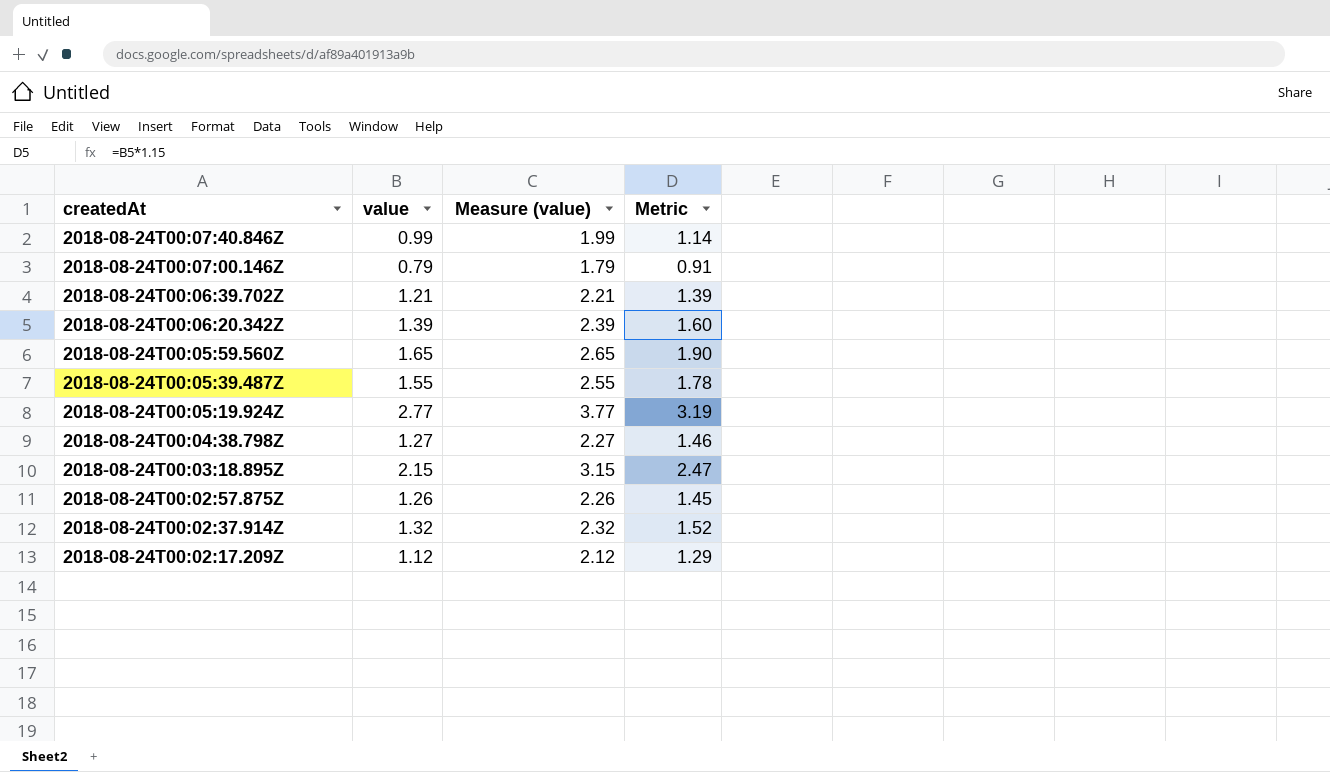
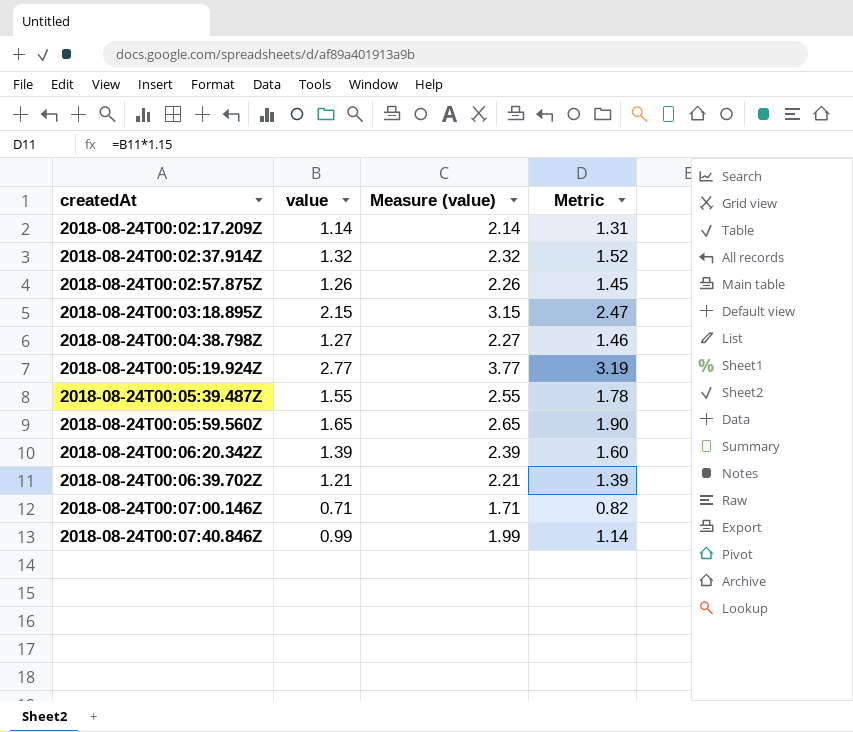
row order: createdAt descending -> createdAt ascending
2018-08-24T00:02:17.209Z | value: 1.12 -> 1.14
2018-08-24T00:02:17.209Z | Measure (value): 2.12 -> 2.14
2018-08-24T00:02:17.209Z | Metric: 1.29 -> 1.31
2018-08-24T00:07:00.146Z | value: 0.79 -> 0.71
2018-08-24T00:07:00.146Z | Measure (value): 1.79 -> 1.71
2018-08-24T00:07:00.146Z | Metric: 0.91 -> 0.82

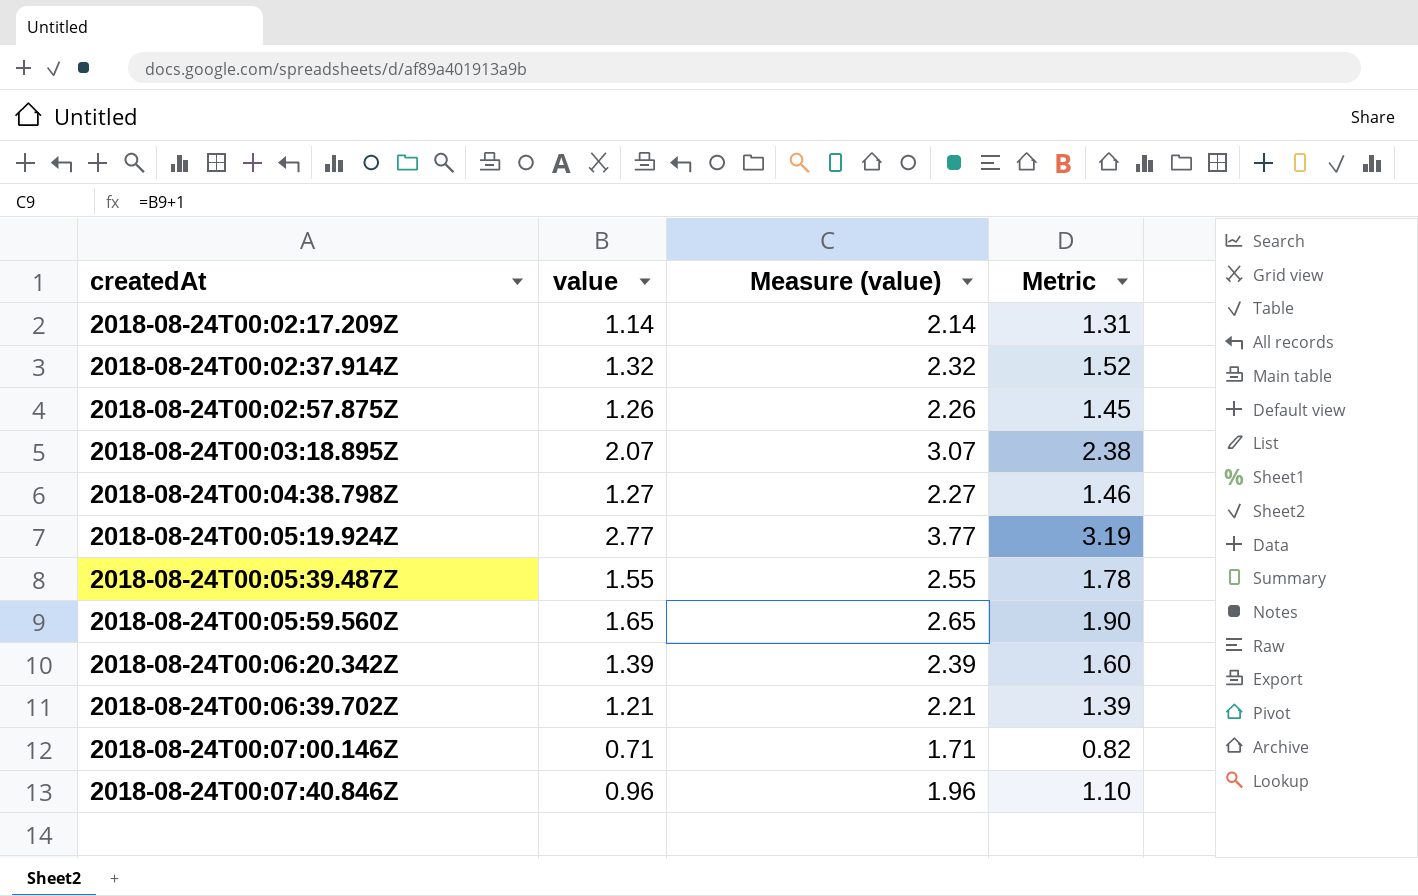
2018-08-24T00:03:18.895Z | value: 2.15 -> 2.07
2018-08-24T00:03:18.895Z | Measure (value): 3.15 -> 3.07
2018-08-24T00:03:18.895Z | Metric: 2.47 -> 2.38
2018-08-24T00:07:40.846Z | value: 0.99 -> 0.96
2018-08-24T00:07:40.846Z | Measure (value): 1.99 -> 1.96
2018-08-24T00:07:40.846Z | Metric: 1.14 -> 1.10

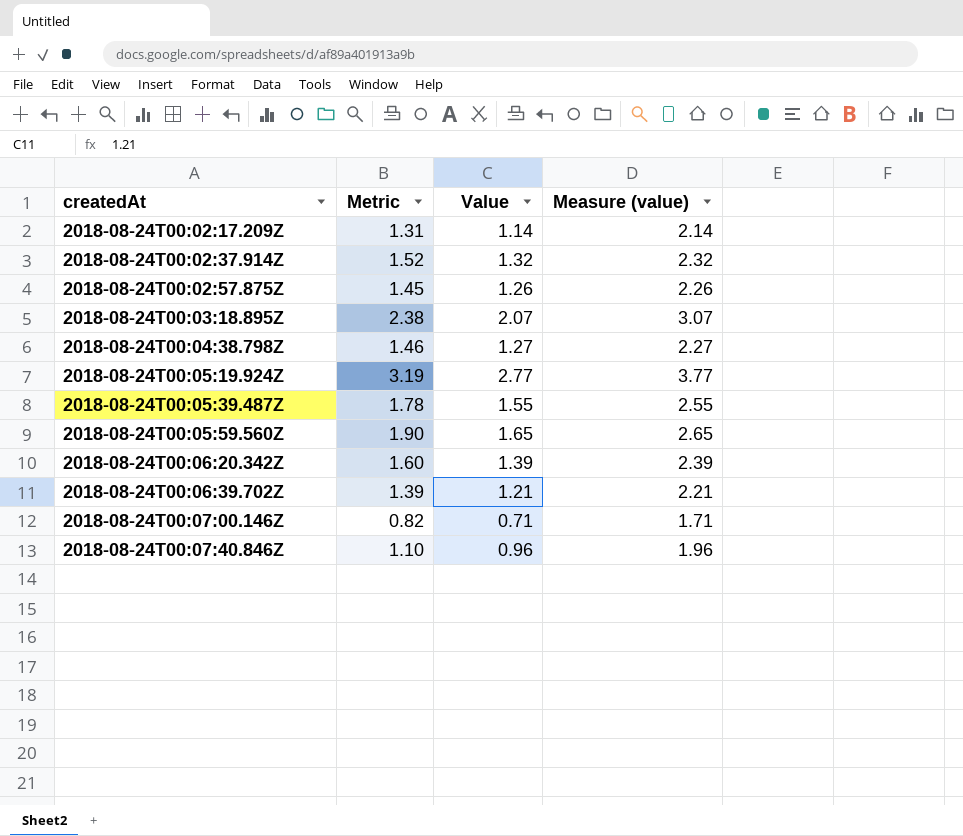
column Metric | position: 4 -> 2
column name: value -> Value

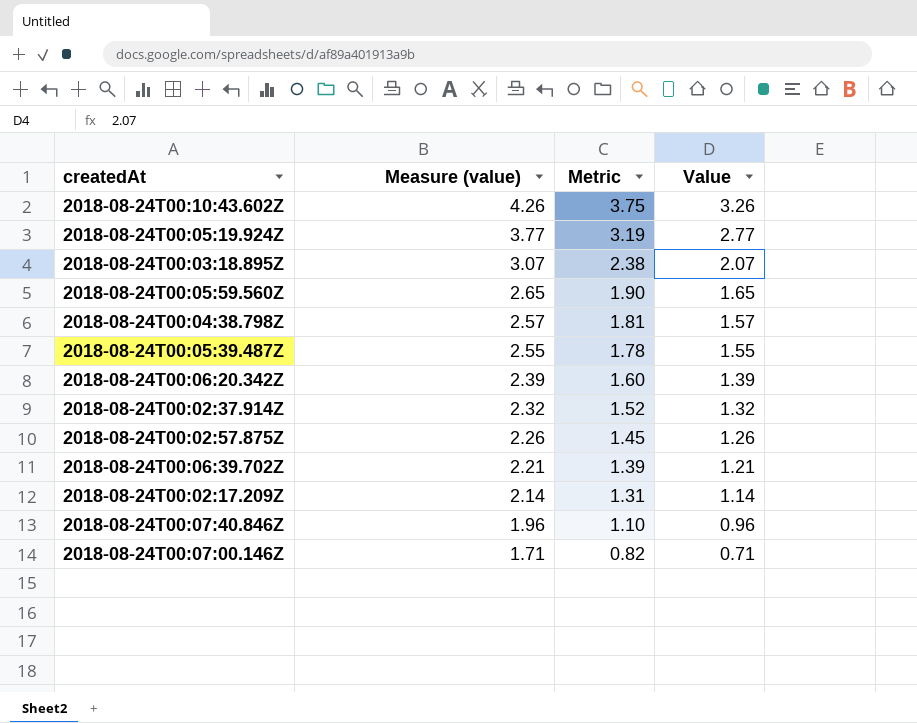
row order: createdAt ascending -> Measure (value) descending
column Measure (value) | position: 4 -> 2
row 2018-08-24T00:10:43.602Z: none -> 4.26 | 3.75 | 3.26
2018-08-24T00:04:38.798Z | Measure (value): 2.27 -> 2.57
2018-08-24T00:04:38.798Z | Metric: 1.46 -> 1.81
2018-08-24T00:04:38.798Z | Value: 1.27 -> 1.57

